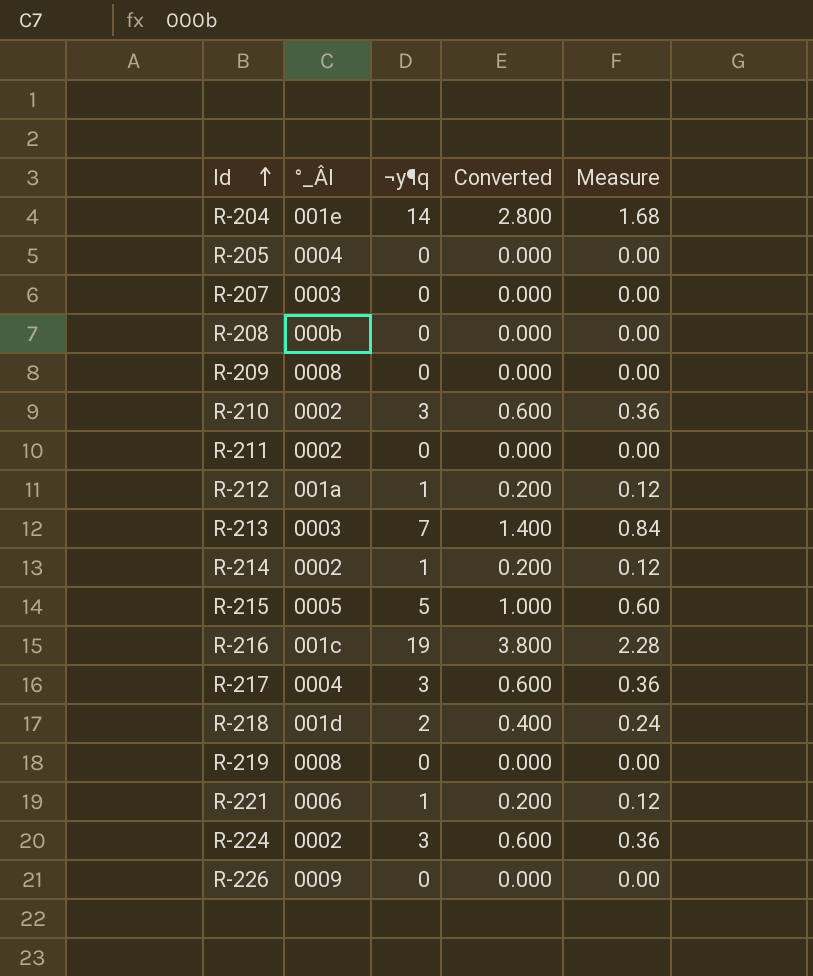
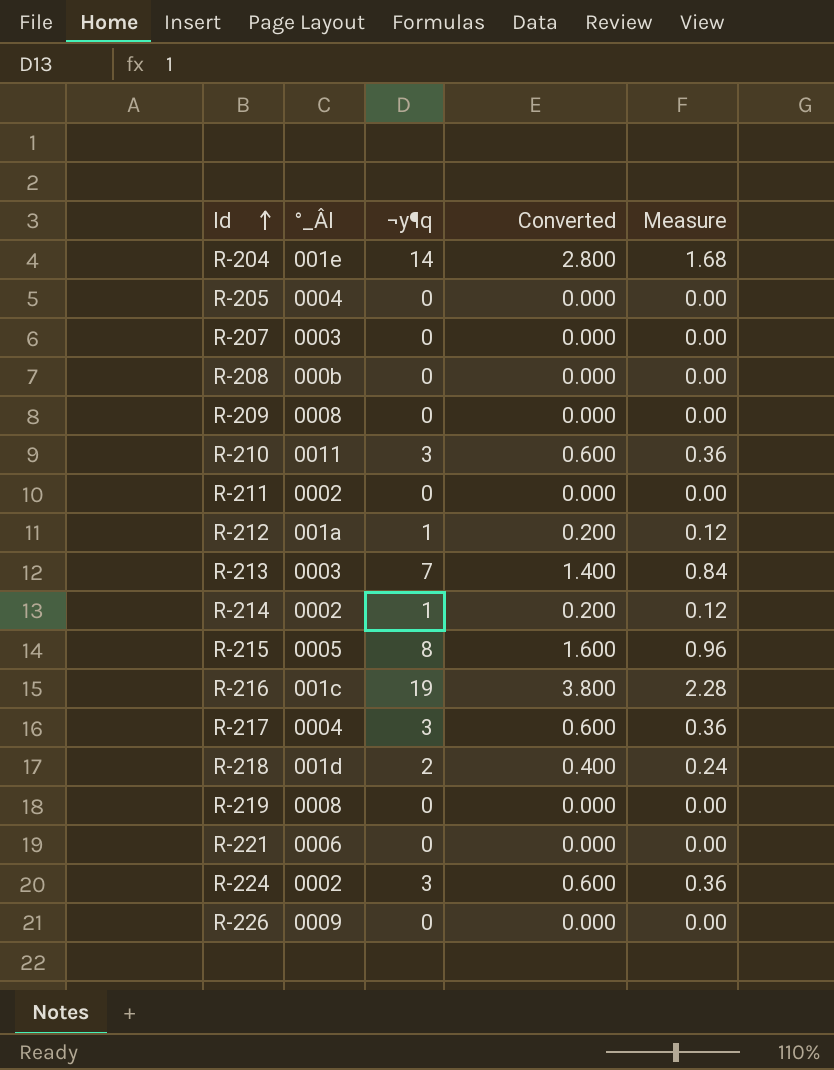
R-210 | °_ÂI: 0002 -> 0011
R-215 | ¬y¶q: 5 -> 8
R-215 | Converted: 1.000 -> 1.600
R-215 | Measure: 0.60 -> 0.96
R-221 | ¬y¶q: 1 -> 0
R-221 | Converted: 0.200 -> 0.000
R-221 | Measure: 0.12 -> 0.00

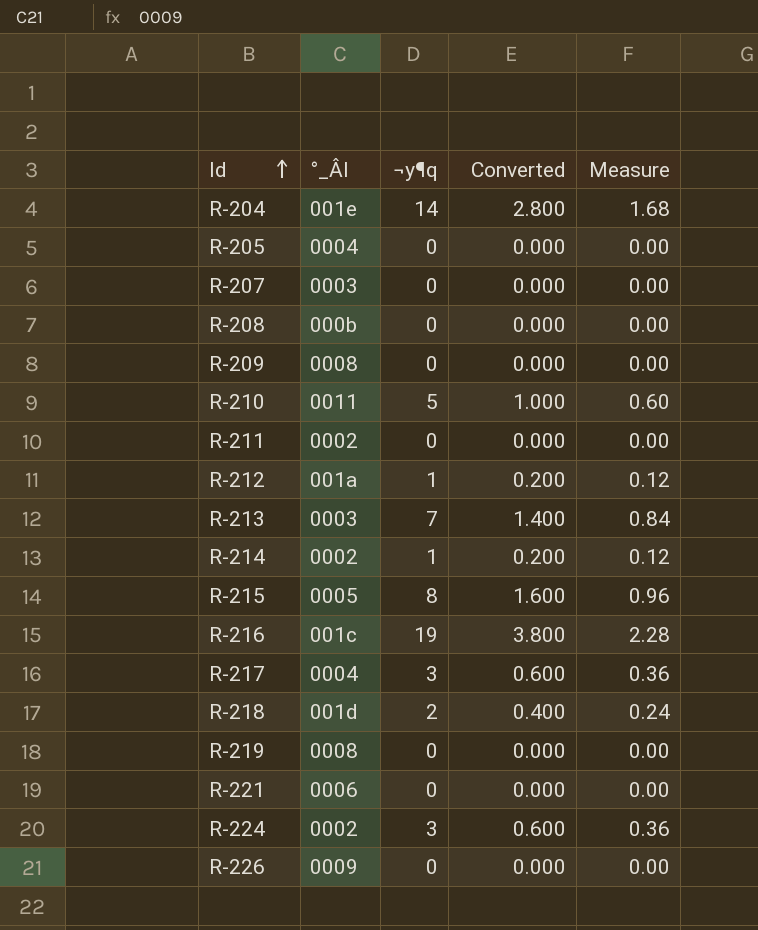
R-210 | ¬y¶q: 3 -> 5
R-210 | Converted: 0.600 -> 1.000
R-210 | Measure: 0.36 -> 0.60

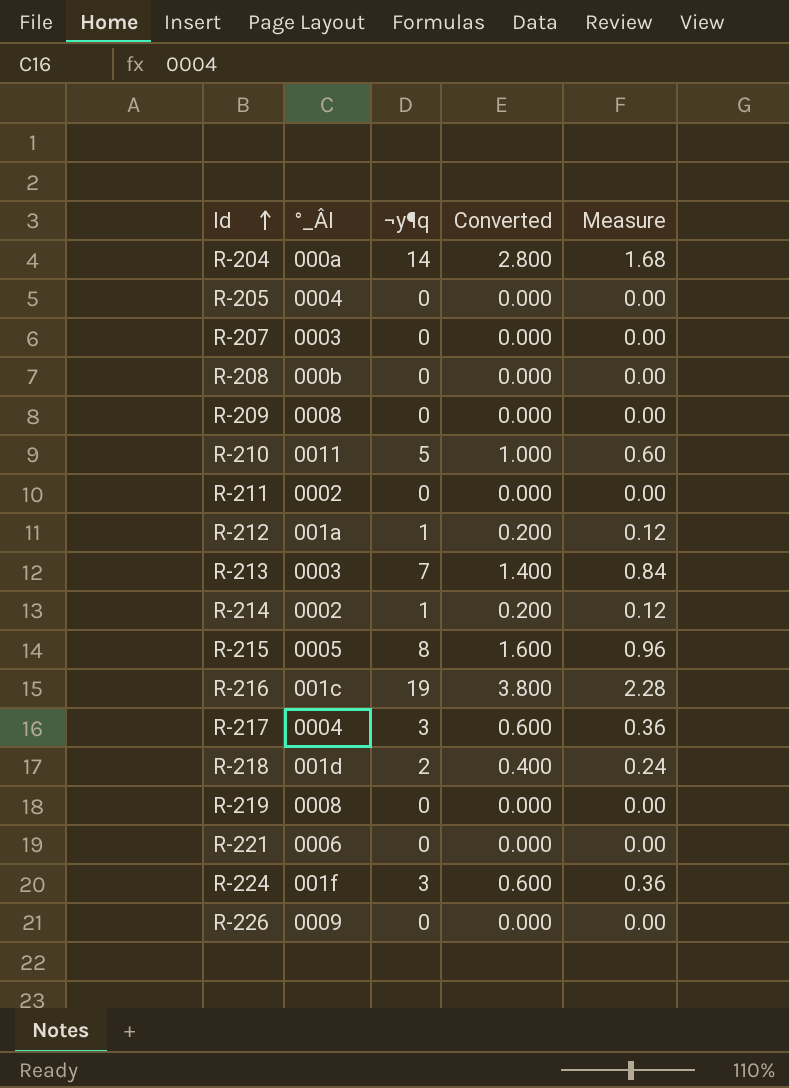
R-204 | °_ÂI: 001e -> 000a
R-224 | °_ÂI: 0002 -> 001f

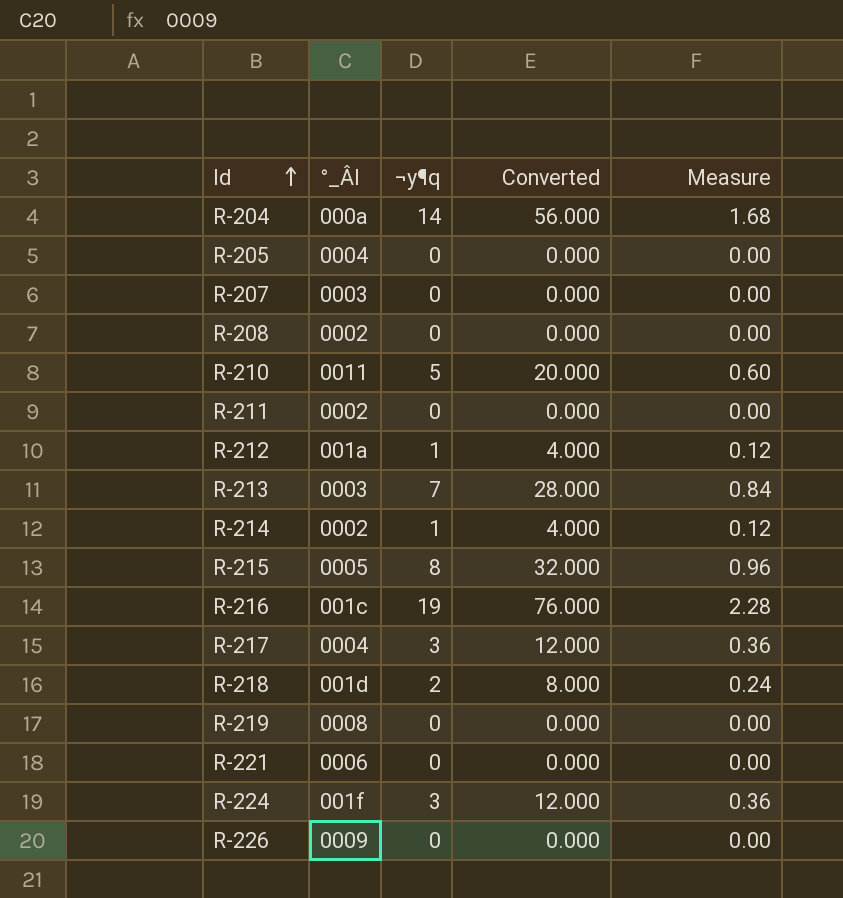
column Converted | formula: [¬y¶q] * 0.2 -> [¬y¶q] * 4
row R-209: 0008 | 0 | 0.000 | 0.00 -> none
R-208 | °_ÂI: 000b -> 0002

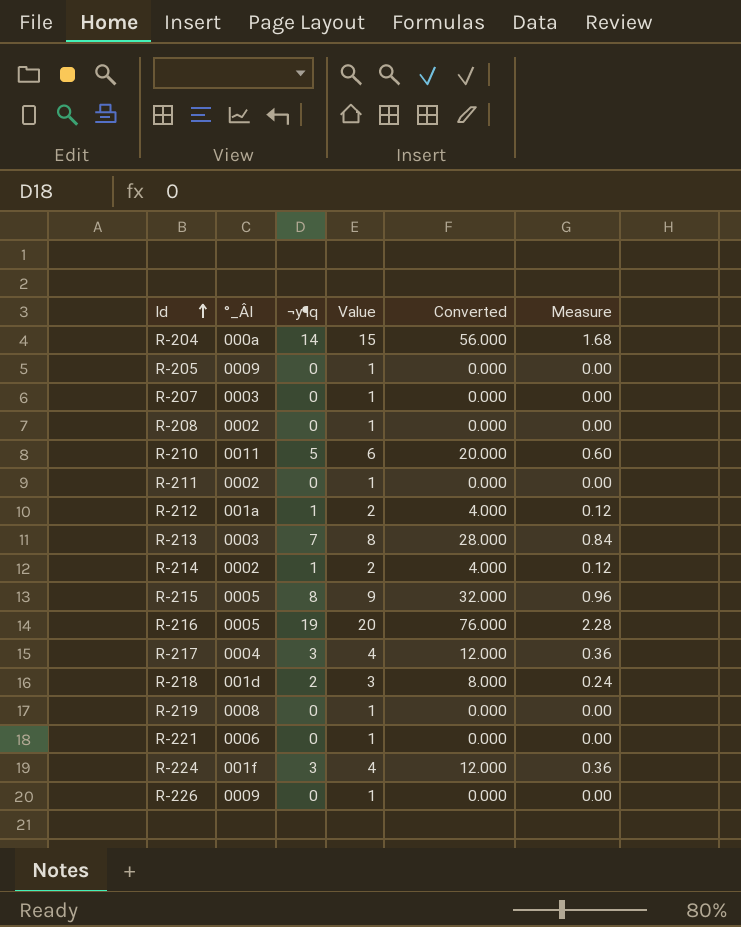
column Value | formula: none -> [¬y¶q] + 1
R-205 | °_ÂI: 0004 -> 0009
R-216 | °_ÂI: 001c -> 0005

